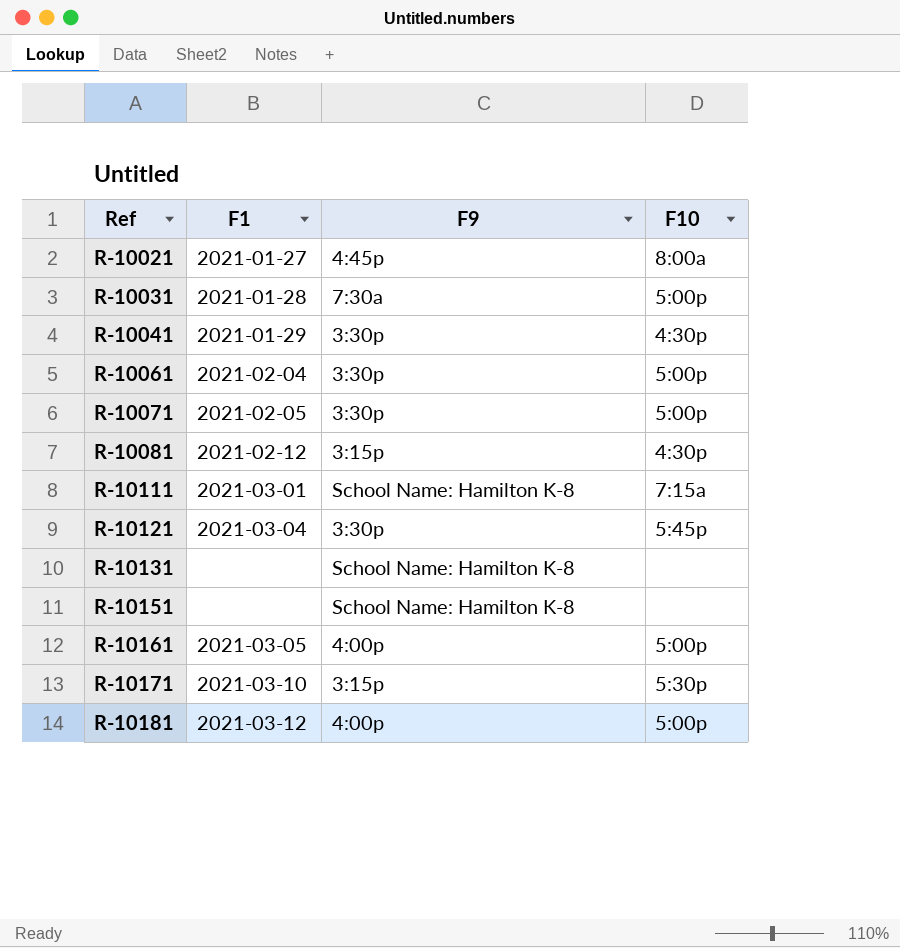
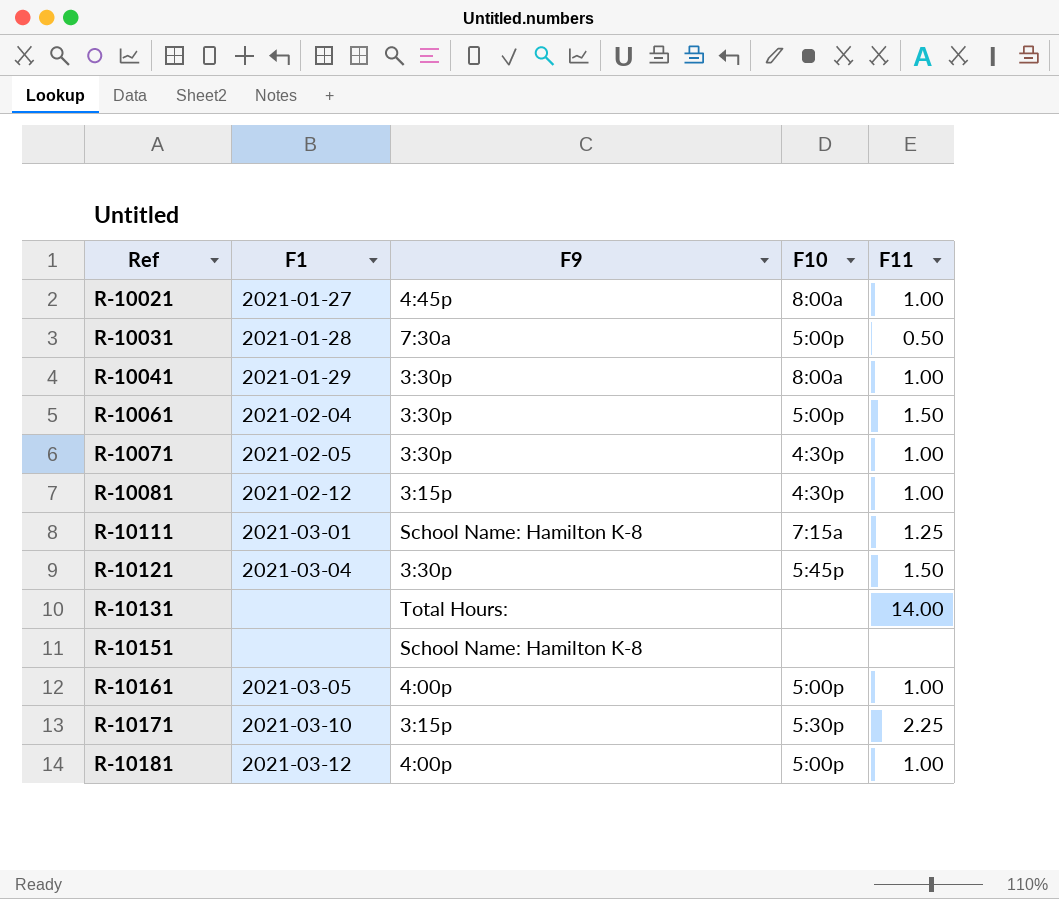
column F11 | position: none -> 5
R-10041 | F10: 4:30p -> 8:00a
R-10071 | F10: 5:00p -> 4:30p
R-10131 | F9: School Name: Hamilton K-8 -> Total Hours:

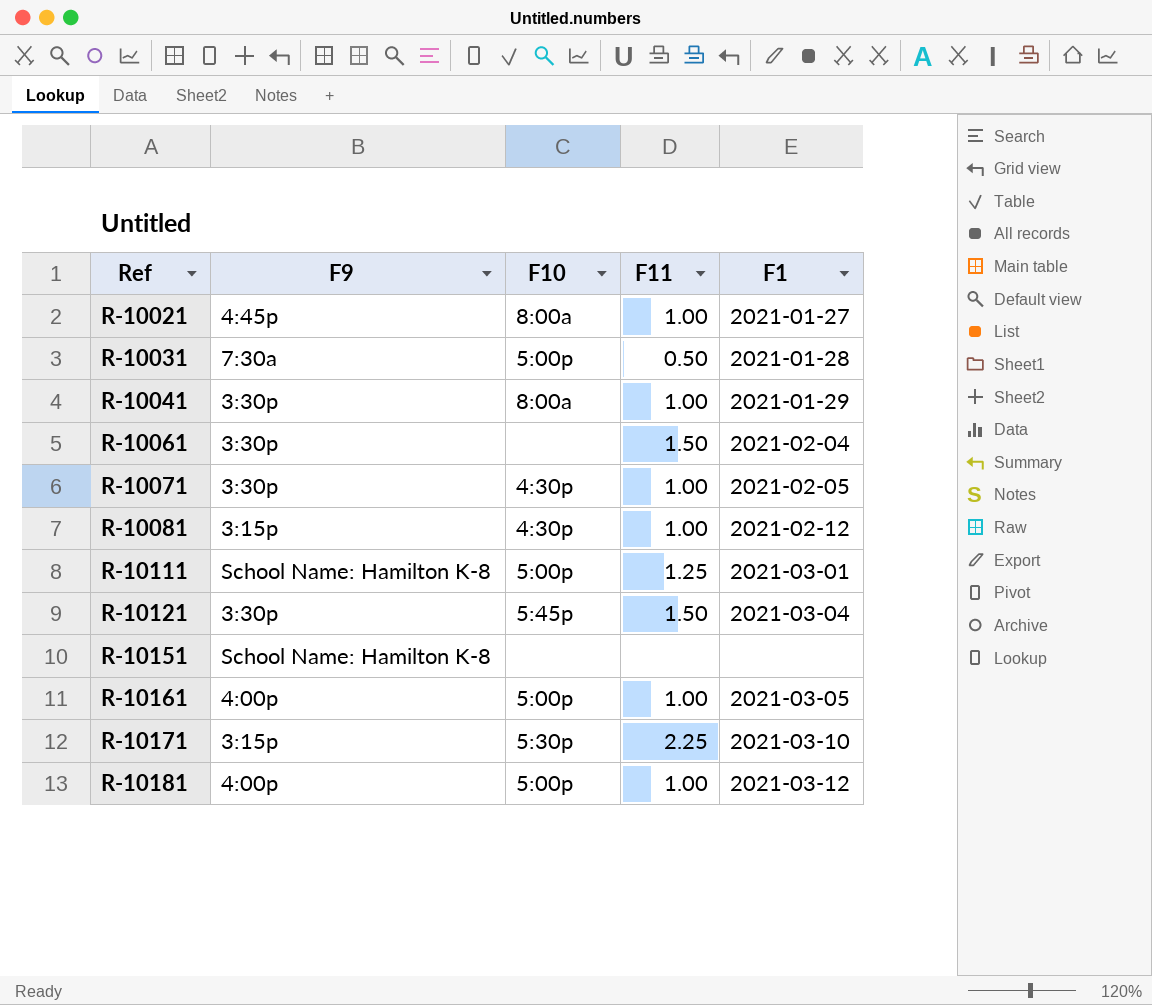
column F1 | position: 2 -> 5
row R-10131: none | Total Hours: | none | 14.00 -> none
R-10061 | F10: 5:00p -> none
R-10111 | F10: 7:15a -> 5:00p

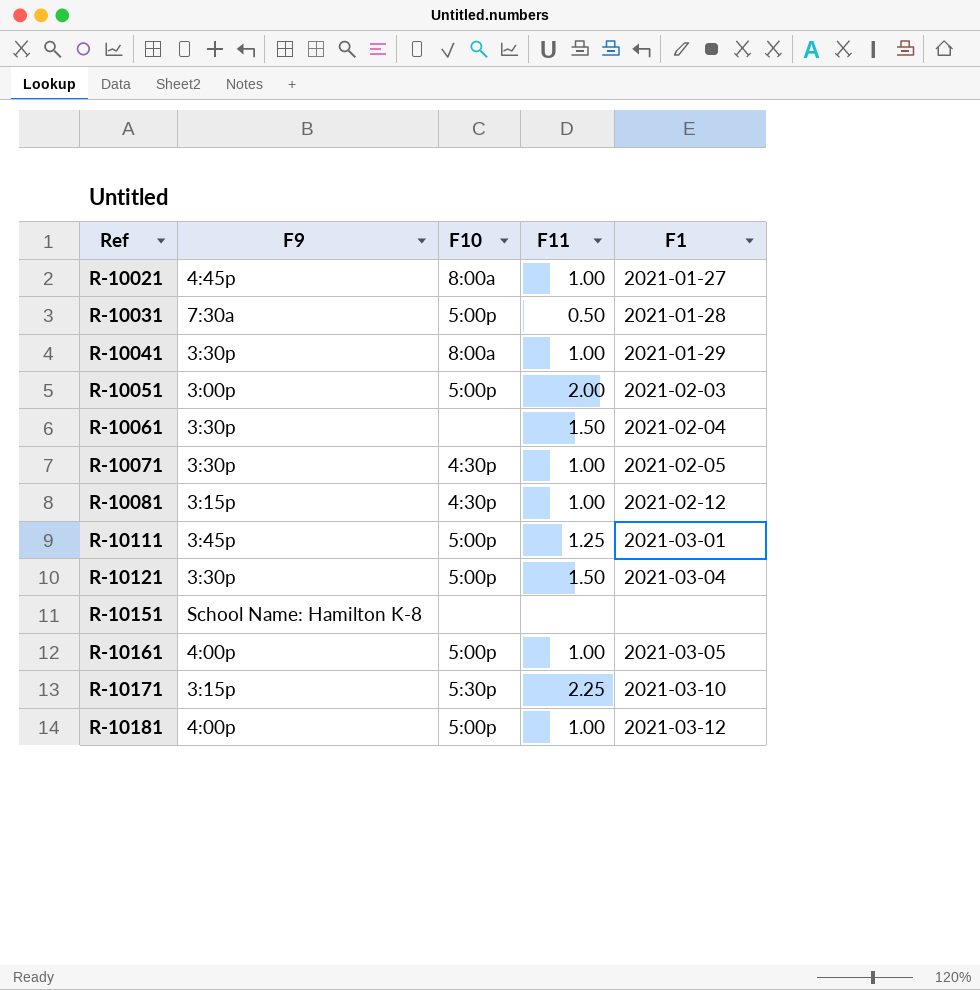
row R-10051: none -> 3:00p | 5:00p | 2.00 | 2021-02-03
R-10111 | F9: School Name: Hamilton K-8 -> 3:45p
R-10121 | F10: 5:45p -> 5:00p

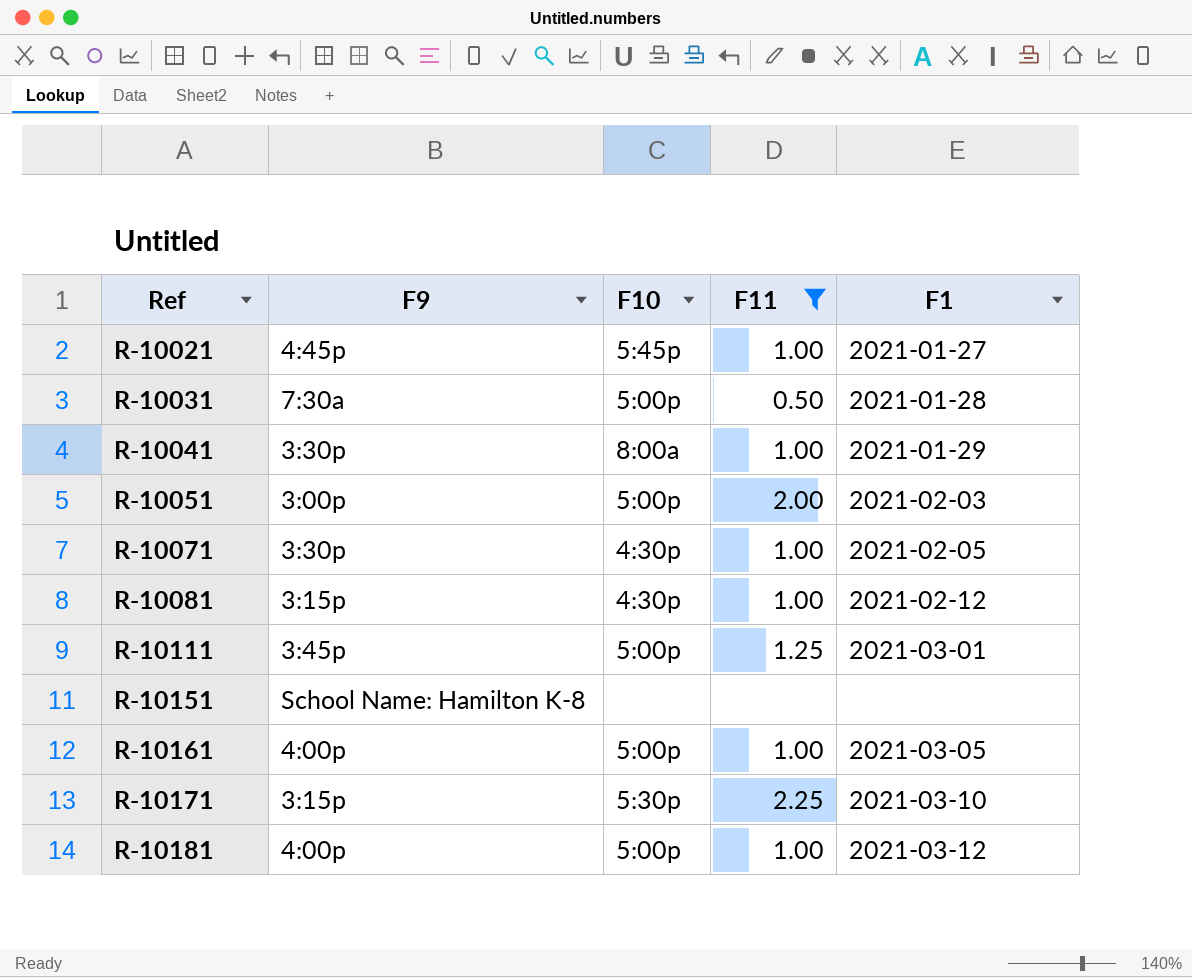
filter: none -> F11 != 1.50
R-10021 | F10: 8:00a -> 5:45p

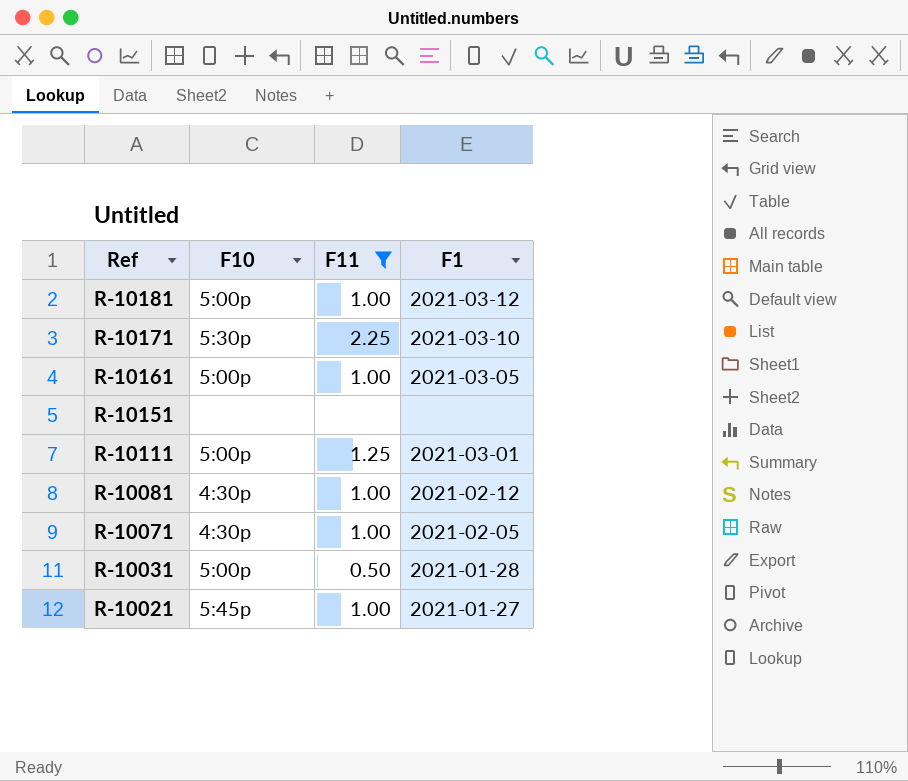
row order: Ref ascending -> Ref descending
column F9 | position: 2 -> none
row R-10041: 3:30p | 8:00a | 1.00 | 2021-01-29 -> none
row R-10051: 3:00p | 5:00p | 2.00 | 2021-02-03 -> none

